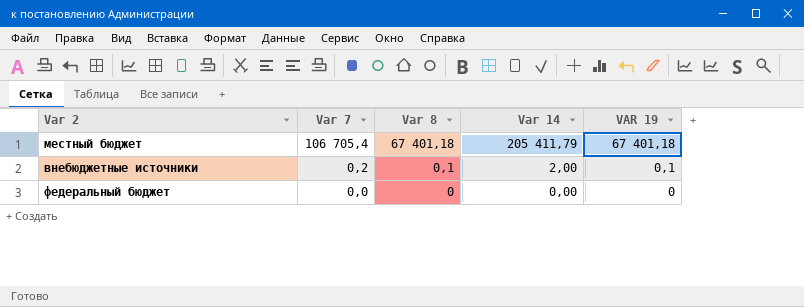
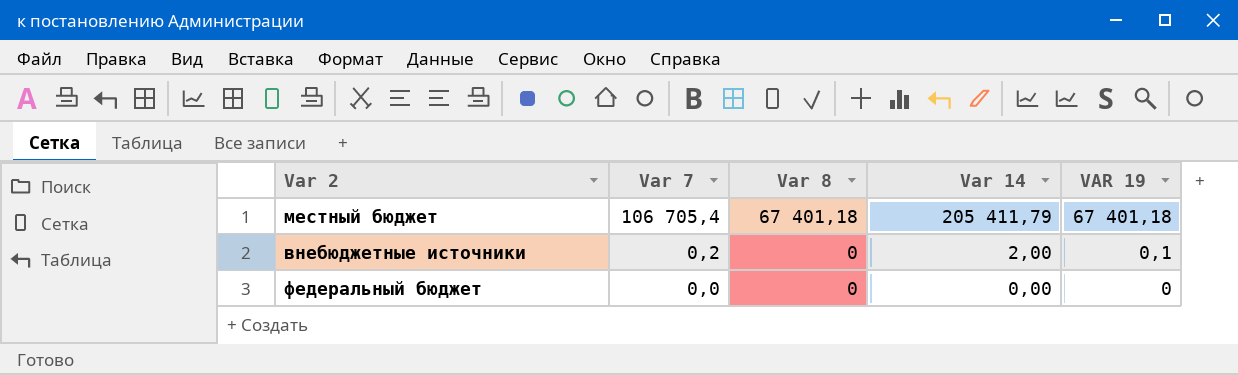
внебюджетные источники | Var 8: 0,1 -> 0

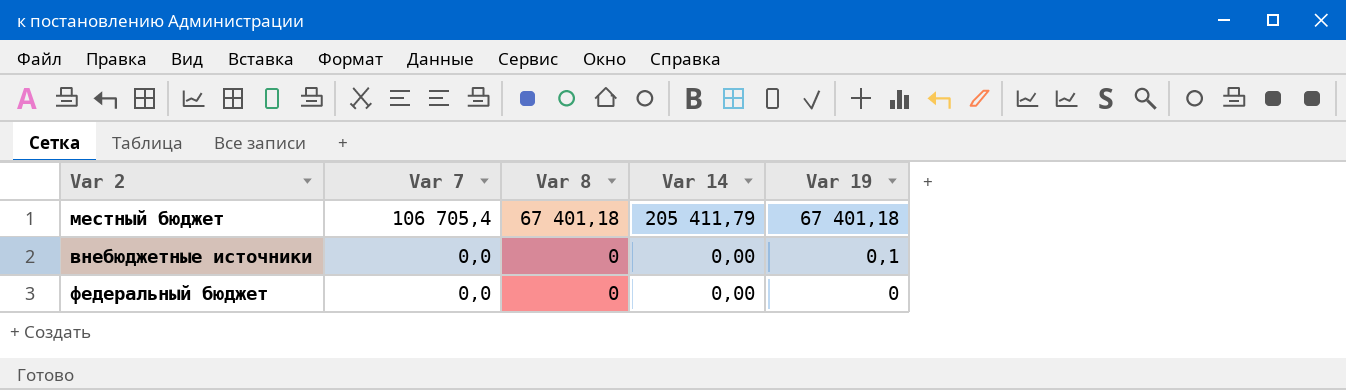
column name: VAR 19 -> Var 19
внебюджетные источники | Var 7: 0,2 -> 0,0
внебюджетные источники | Var 14: 2,00 -> 0,00

